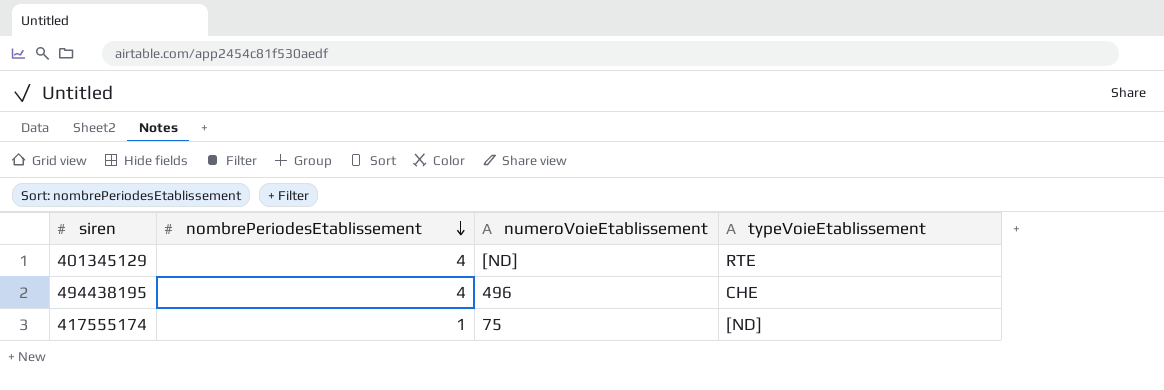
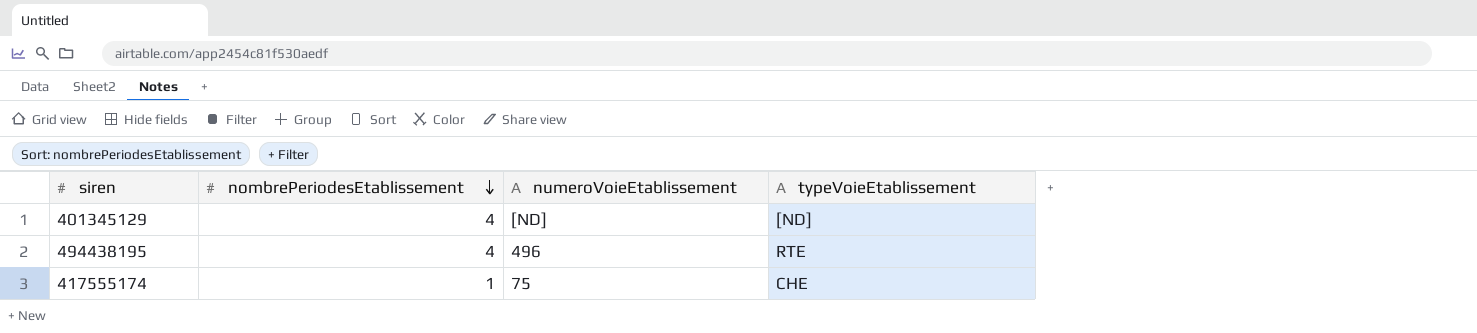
401345129 | typeVoieEtablissement: RTE -> [ND]
494438195 | typeVoieEtablissement: CHE -> RTE
417555174 | typeVoieEtablissement: [ND] -> CHE

